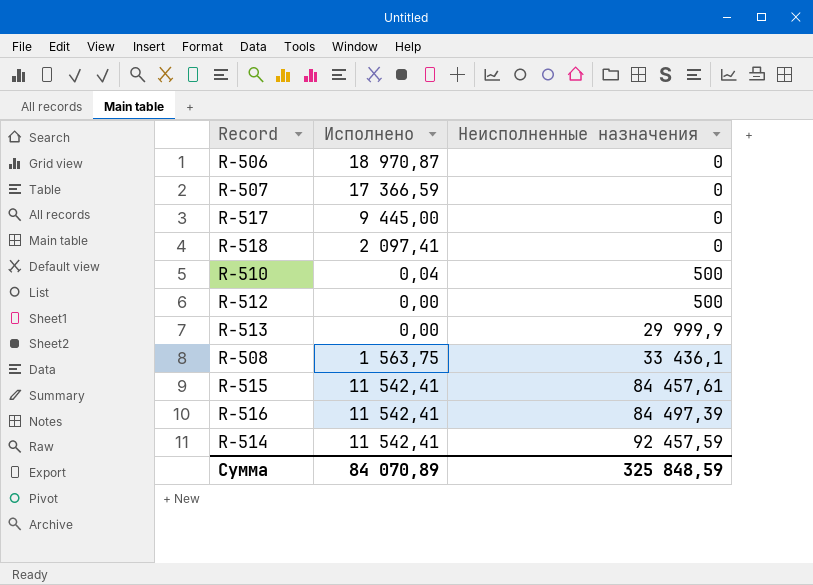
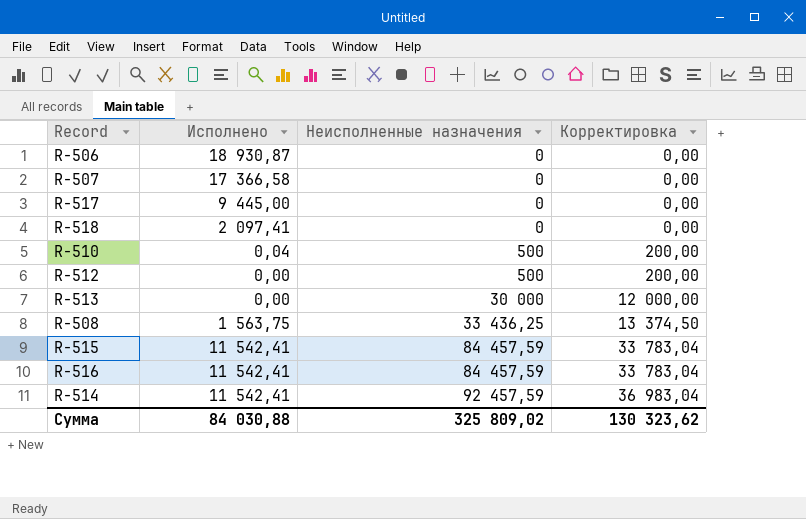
column Корректировка | formula: none -> [Неисполненные назначения] * 0,4
R-506 | Исполнено: 18 970,87 -> 18 930,87
R-507 | Исполнено: 17 366,59 -> 17 366,58
R-513 | Неисполненные назначения: 29 999,9 -> 30 000
R-508 | Неисполненные назначения: 33 436,1 -> 33 436,25
R-515 | Неисполненные назначения: 84 457,61 -> 84 457,59
R-516 | Неисполненные назначения: 84 497,39 -> 84 457,59
Сумма | Исполнено: 84 070,89 -> 84 030,88
Сумма | Неисполненные назначения: 325 848,59 -> 325 809,02

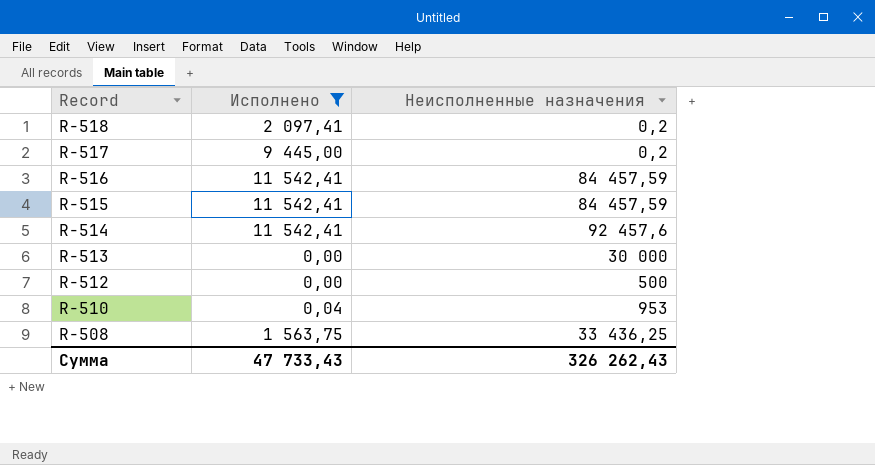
filter: none -> Исполнено <= 11 542,41
row order: Неисполненные назначения ascending -> Record descending
column Корректировка | formula: [Неисполненные назначения] * 0,4 -> none
R-518 | Неисполненные назначения: 0 -> 0,2
R-517 | Неисполненные назначения: 0 -> 0,2
R-514 | Неисполненные назначения: 92 457,59 -> 92 457,6
R-510 | Неисполненные назначения: 500 -> 953
Сумма | Исполнено: 84 030,88 -> 47 733,43
Сумма | Неисполненные назначения: 325 809,02 -> 326 262,43

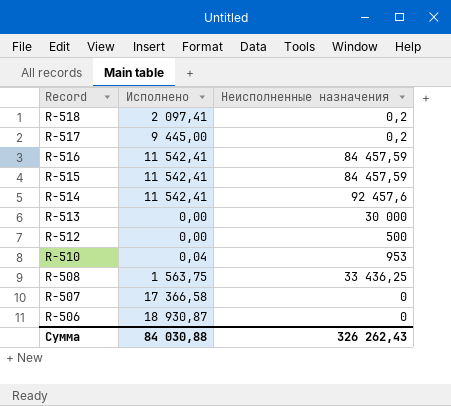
filter: Исполнено <= 11 542,41 -> none
Сумма | Исполнено: 47 733,43 -> 84 030,88

